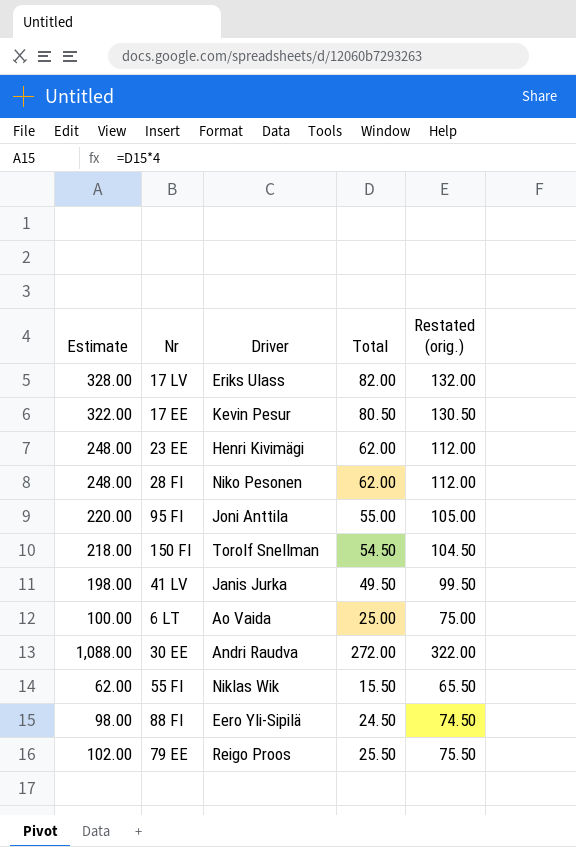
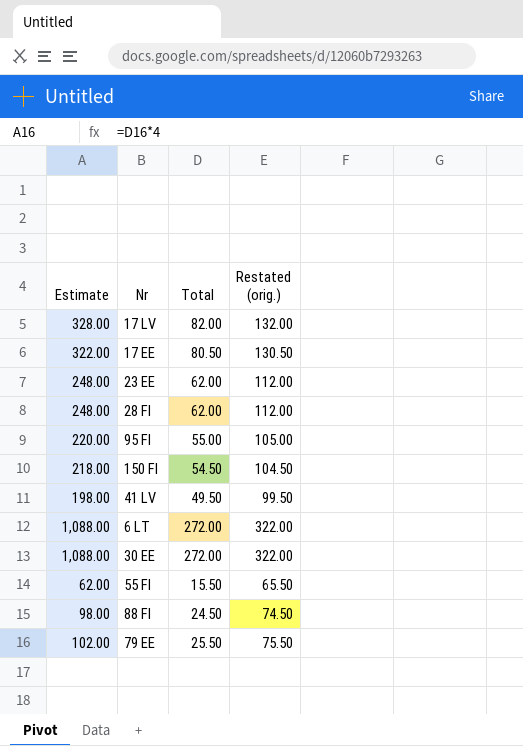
column Driver | position: 3 -> none
6 LT | Estimate: 100.00 -> 1,088.00
6 LT | Total: 25.00 -> 272.00
6 LT | Restated (orig.): 75.00 -> 322.00

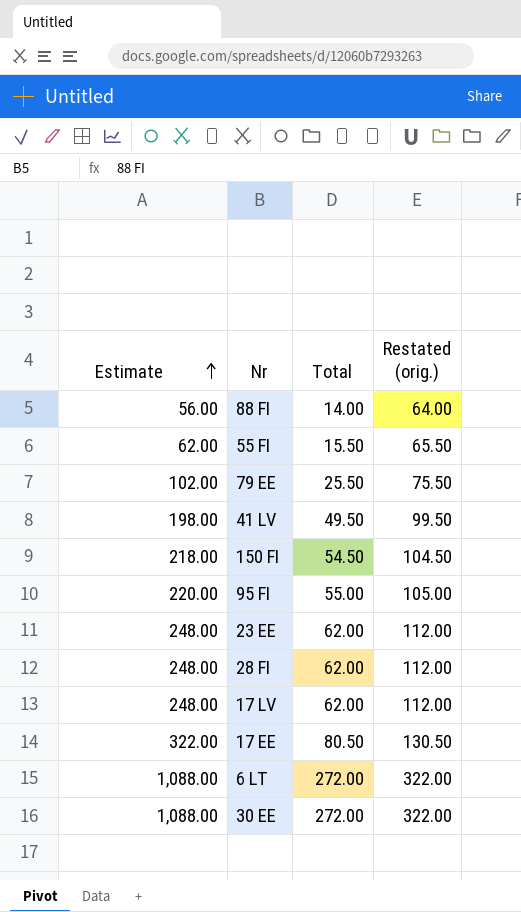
row order: none -> Estimate ascending
88 FI | Estimate: 98.00 -> 56.00
88 FI | Total: 24.50 -> 14.00
88 FI | Restated (orig.): 74.50 -> 64.00
17 LV | Estimate: 328.00 -> 248.00
17 LV | Total: 82.00 -> 62.00
17 LV | Restated (orig.): 132.00 -> 112.00

